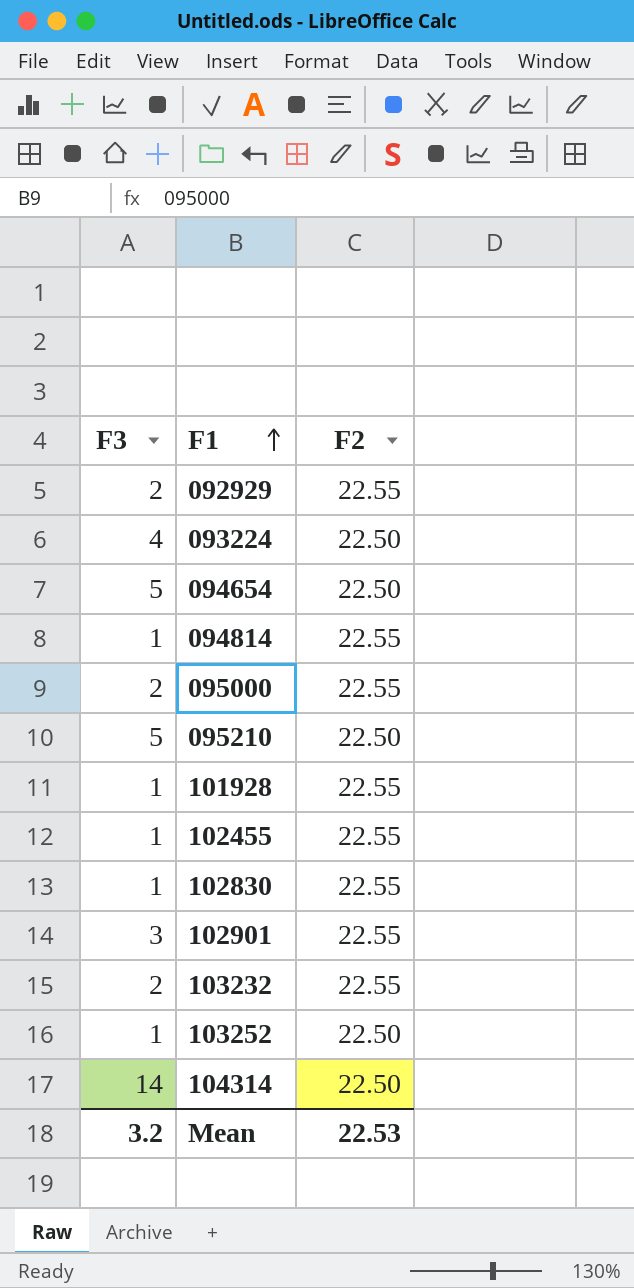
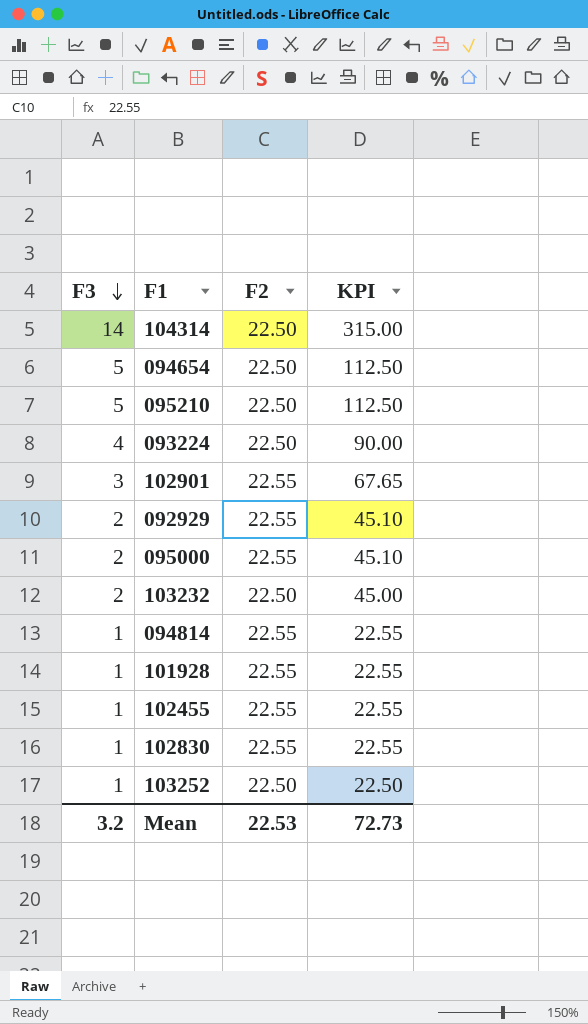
row order: F1 ascending -> F3 descending
column KPI | formula: none -> [F3] * [F2]
103232 | F2: 22.55 -> 22.50

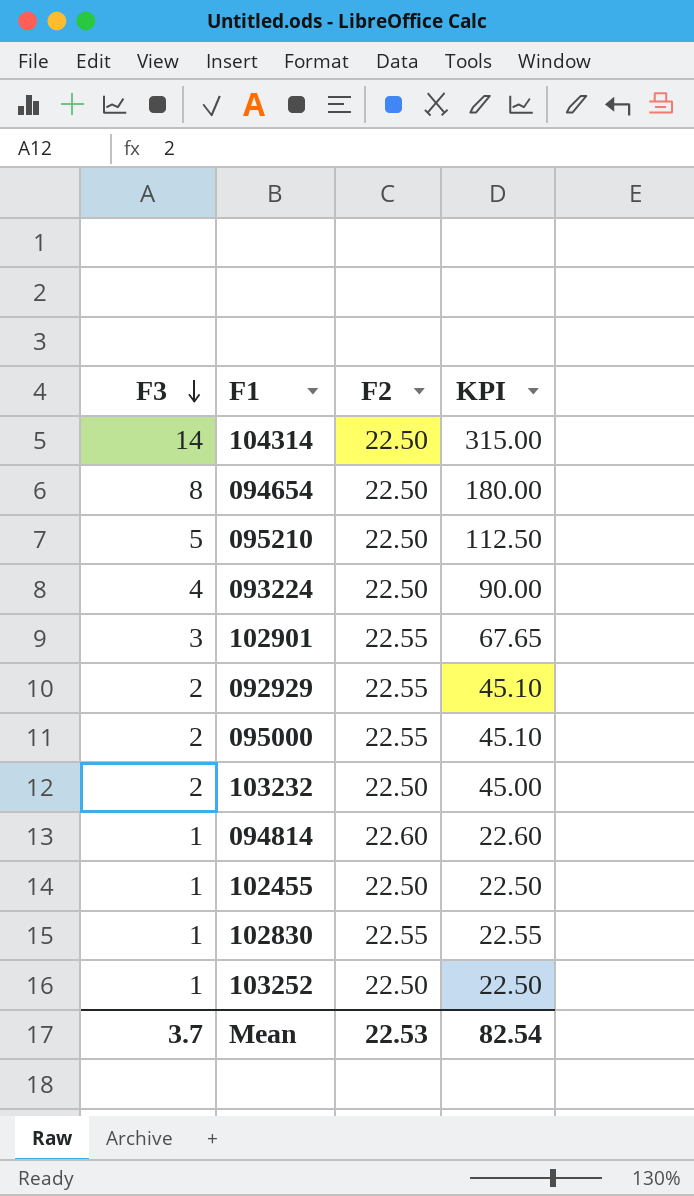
row 101928: 1 | 22.55 | 22.55 -> none
094654 | F3: 5 -> 8
094654 | KPI: 112.50 -> 180.00
094814 | F2: 22.55 -> 22.60
094814 | KPI: 22.55 -> 22.60
102455 | F2: 22.55 -> 22.50
102455 | KPI: 22.55 -> 22.50
Mean | F3: 3.2 -> 3.7
Mean | KPI: 72.73 -> 82.54

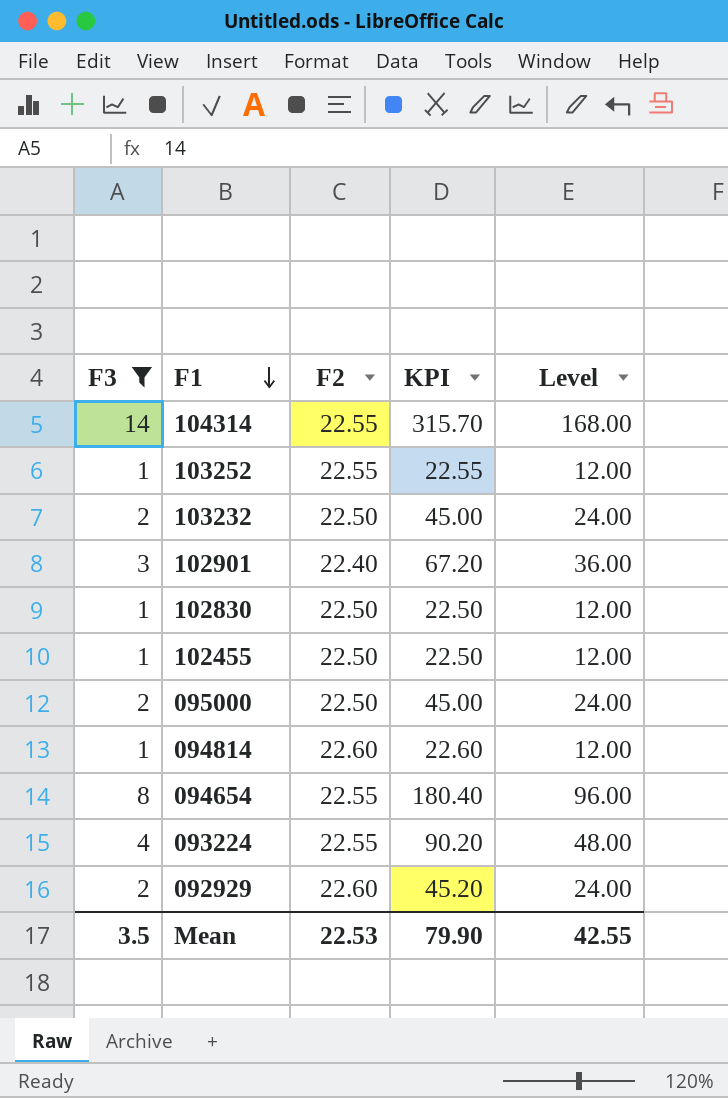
filter: none -> F3 != 5
row order: F3 descending -> F1 descending
column Level | formula: none -> [F3] * 12
104314 | F2: 22.50 -> 22.55
104314 | KPI: 315.00 -> 315.70
103252 | F2: 22.50 -> 22.55
103252 | KPI: 22.50 -> 22.55
102901 | F2: 22.55 -> 22.40
102901 | KPI: 67.65 -> 67.20
102830 | F2: 22.55 -> 22.50
102830 | KPI: 22.55 -> 22.50
095000 | F2: 22.55 -> 22.50
095000 | KPI: 45.10 -> 45.00
094654 | F2: 22.50 -> 22.55
094654 | KPI: 180.00 -> 180.40
093224 | F2: 22.50 -> 22.55
093224 | KPI: 90.00 -> 90.20
092929 | F2: 22.55 -> 22.60
092929 | KPI: 45.10 -> 45.20
Mean | F3: 3.7 -> 3.5
Mean | KPI: 82.54 -> 79.90

